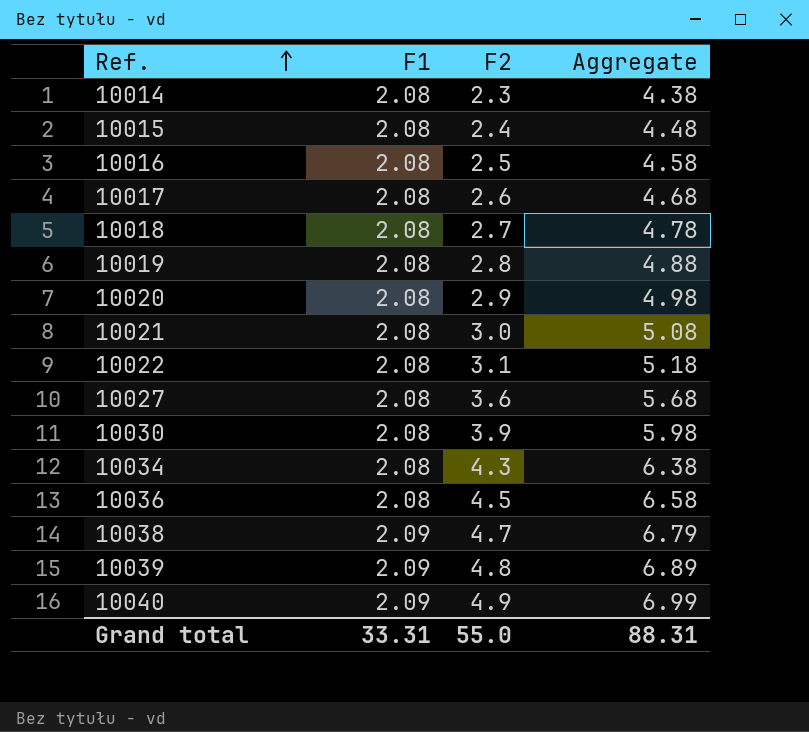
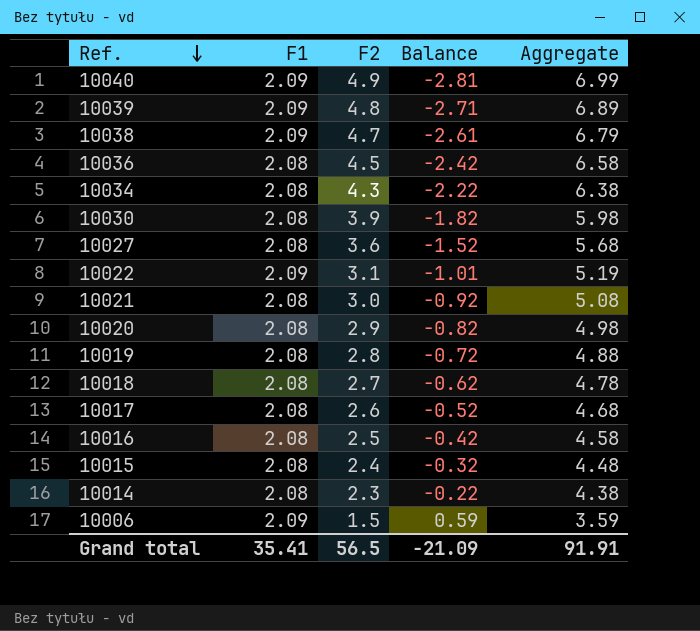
row order: Ref. ascending -> Ref. descending
column Balance | formula: none -> [F1] - [F2]
10022 | F1: 2.08 -> 2.09
10022 | Aggregate: 5.18 -> 5.19
row 10006: none -> 2.09 | 1.5 | 0.59 | 3.59
Grand total | F1: 33.31 -> 35.41
Grand total | F2: 55.0 -> 56.5
Grand total | Aggregate: 88.31 -> 91.91

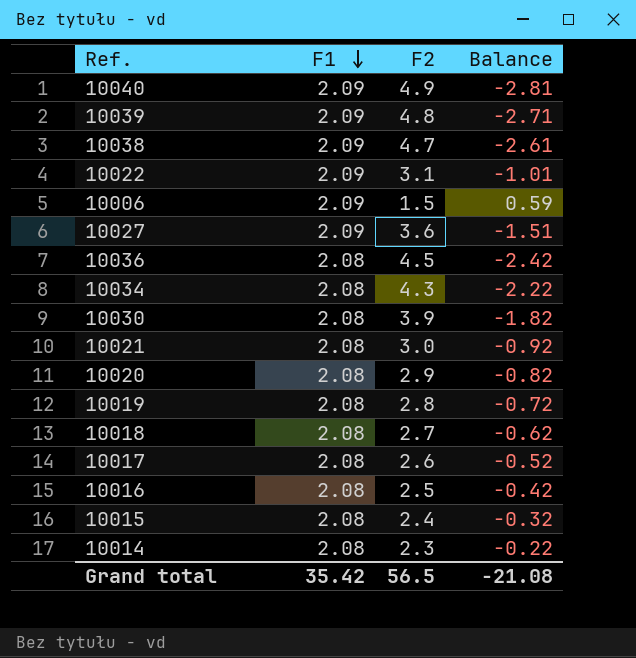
row order: Ref. descending -> F1 descending
column Aggregate | formula: [F1] + [F2] -> none
10027 | F1: 2.08 -> 2.09
10027 | Balance: -1.52 -> -1.51
Grand total | F1: 35.41 -> 35.42
Grand total | Balance: -21.09 -> -21.08

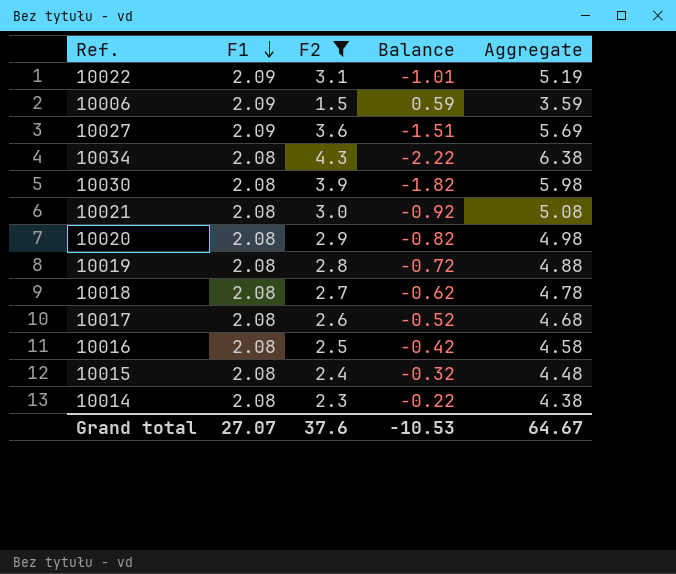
filter: none -> F2 <= 4.3
column Aggregate | formula: none -> [F1] + [F2]
Grand total | F1: 35.42 -> 27.07
Grand total | F2: 56.5 -> 37.6
Grand total | Balance: -21.08 -> -10.53

